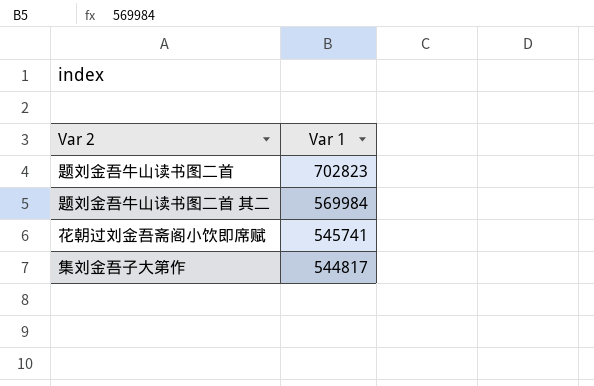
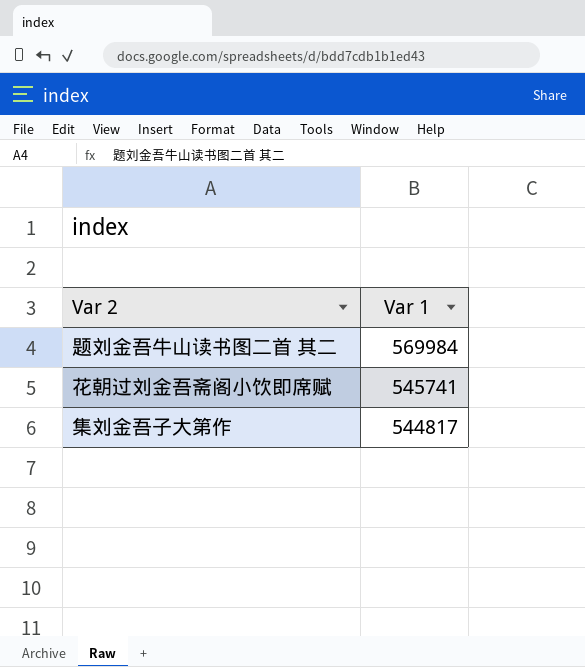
row 题刘金吾牛山读书图二首: 702823 -> none

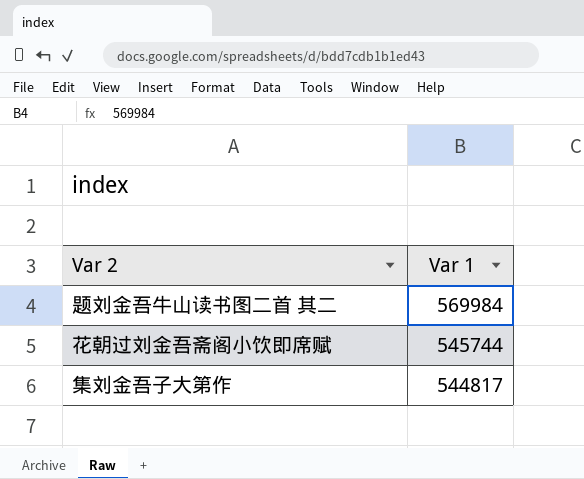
花朝过刘金吾斋阁小饮即席赋 | Var 1: 545741 -> 545744

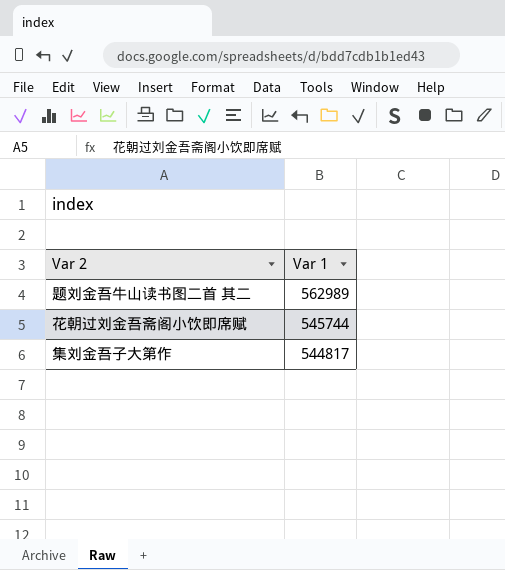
题刘金吾牛山读书图二首 其二 | Var 1: 569984 -> 562989

